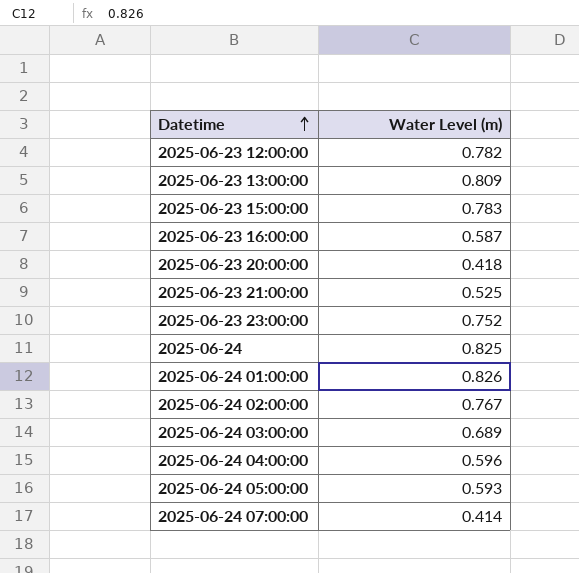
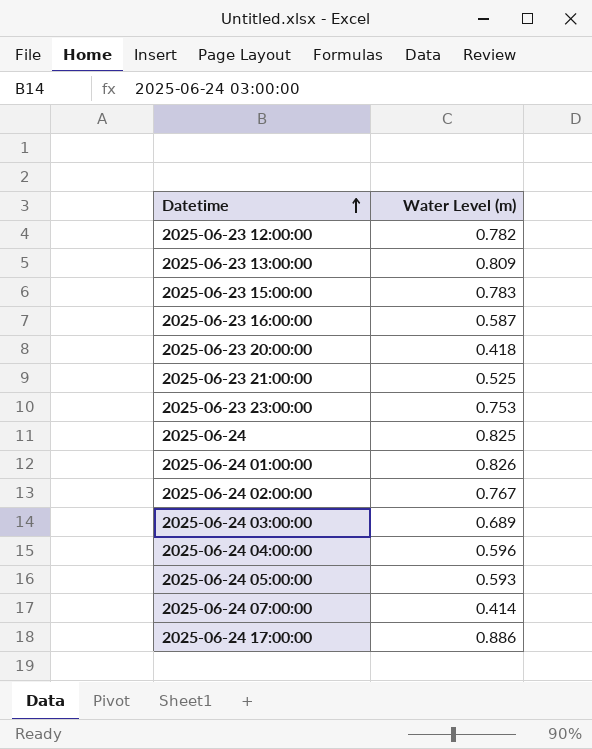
2025-06-23 23:00:00 | Water Level (m): 0.752 -> 0.753
row 2025-06-24 17:00:00: none -> 0.886

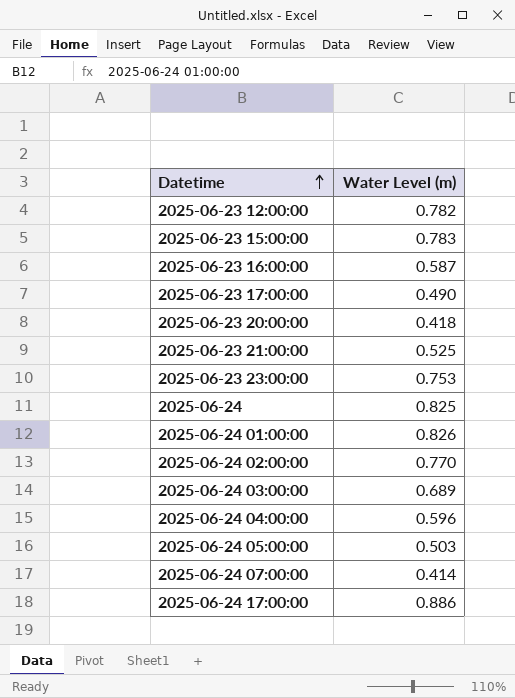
row 2025-06-23 13:00:00: 0.809 -> none
row 2025-06-23 17:00:00: none -> 0.490
2025-06-24 02:00:00 | Water Level (m): 0.767 -> 0.770
2025-06-24 05:00:00 | Water Level (m): 0.593 -> 0.503

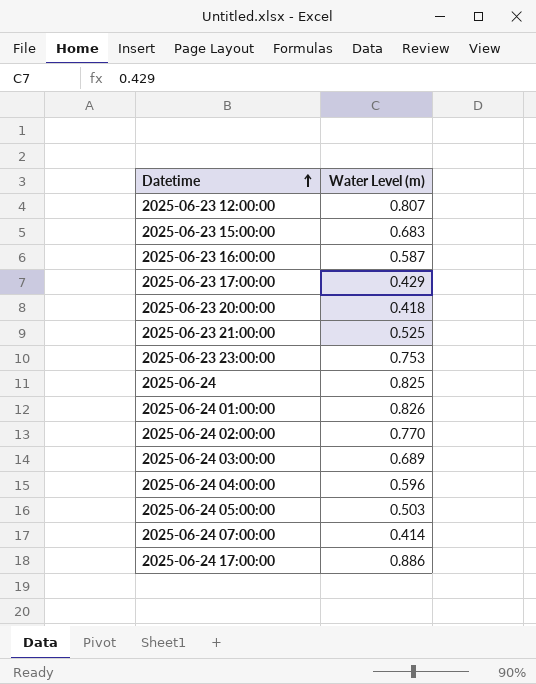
2025-06-23 12:00:00 | Water Level (m): 0.782 -> 0.807
2025-06-23 15:00:00 | Water Level (m): 0.783 -> 0.683
2025-06-23 17:00:00 | Water Level (m): 0.490 -> 0.429

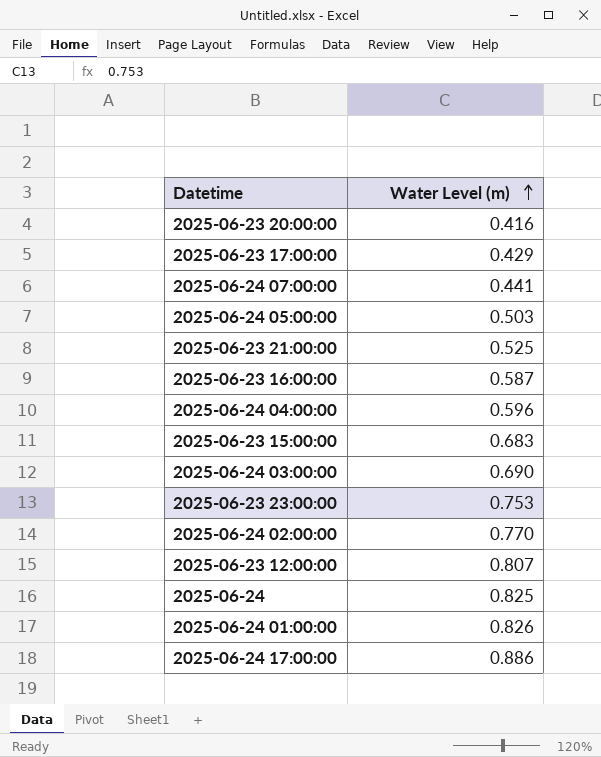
row order: Datetime ascending -> Water Level (m) ascending
2025-06-23 20:00:00 | Water Level (m): 0.418 -> 0.416
2025-06-24 07:00:00 | Water Level (m): 0.414 -> 0.441
2025-06-24 03:00:00 | Water Level (m): 0.689 -> 0.690

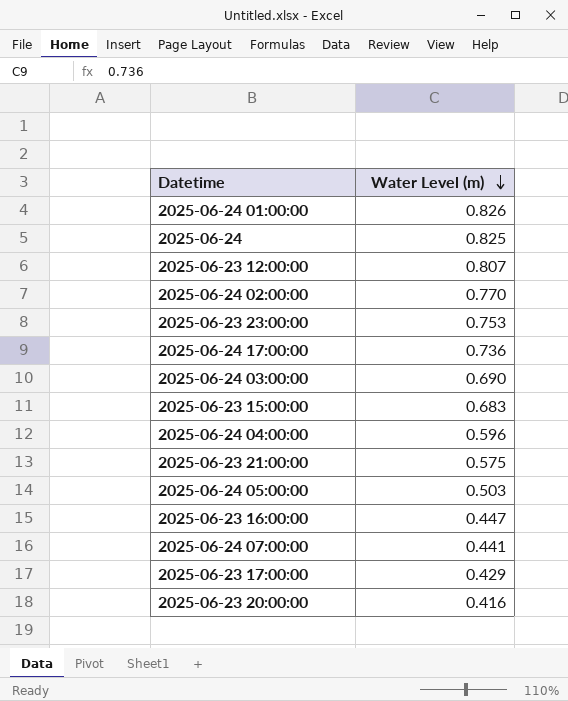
row order: Water Level (m) ascending -> Water Level (m) descending
2025-06-24 17:00:00 | Water Level (m): 0.886 -> 0.736
2025-06-23 21:00:00 | Water Level (m): 0.525 -> 0.575
2025-06-23 16:00:00 | Water Level (m): 0.587 -> 0.447

